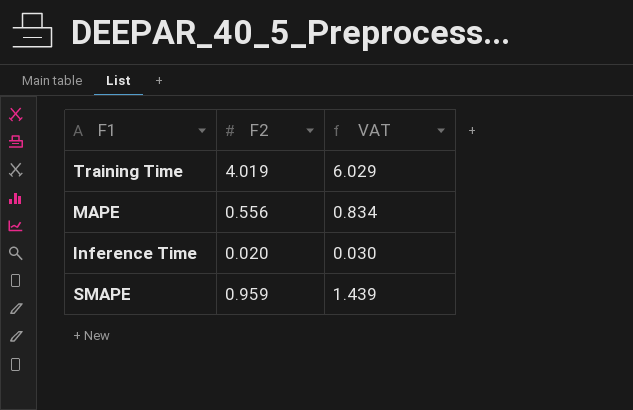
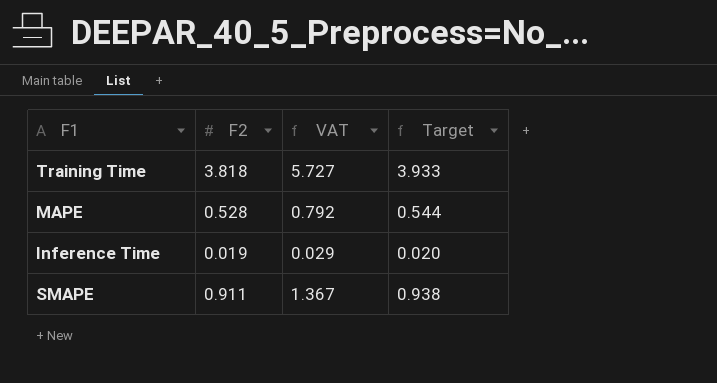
column Target | formula: none -> [F2] * 1.03
Training Time | F2: 4.019 -> 3.818
Training Time | VAT: 6.029 -> 5.727
MAPE | F2: 0.556 -> 0.528
MAPE | VAT: 0.834 -> 0.792
Inference Time | F2: 0.020 -> 0.019
Inference Time | VAT: 0.030 -> 0.029
SMAPE | F2: 0.959 -> 0.911
SMAPE | VAT: 1.439 -> 1.367

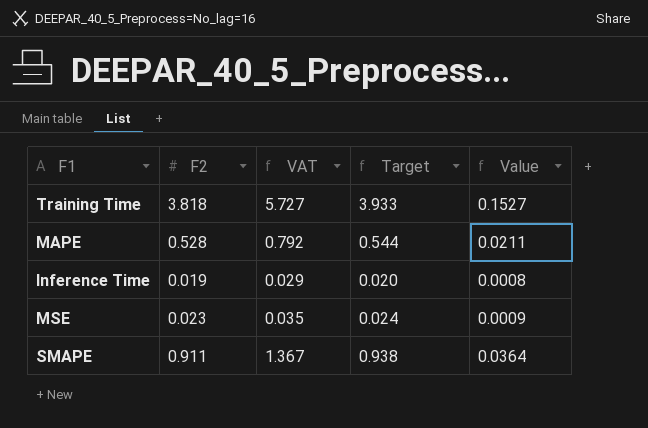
column Value | formula: none -> [F2] * 0.04
row MSE: none -> 0.023 | 0.035 | 0.024 | 0.0009

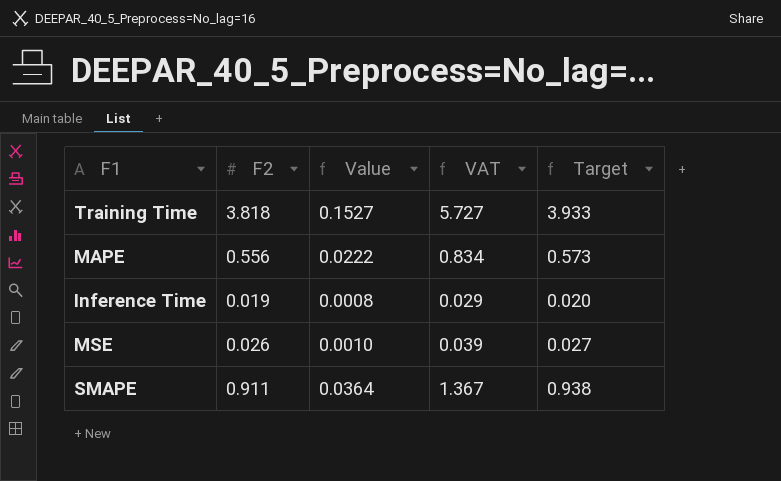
column Value | position: 5 -> 3
MAPE | F2: 0.528 -> 0.556
MAPE | Value: 0.0211 -> 0.0222
MAPE | VAT: 0.792 -> 0.834
MAPE | Target: 0.544 -> 0.573
MSE | F2: 0.023 -> 0.026
MSE | Value: 0.0009 -> 0.0010
MSE | VAT: 0.035 -> 0.039
MSE | Target: 0.024 -> 0.027

